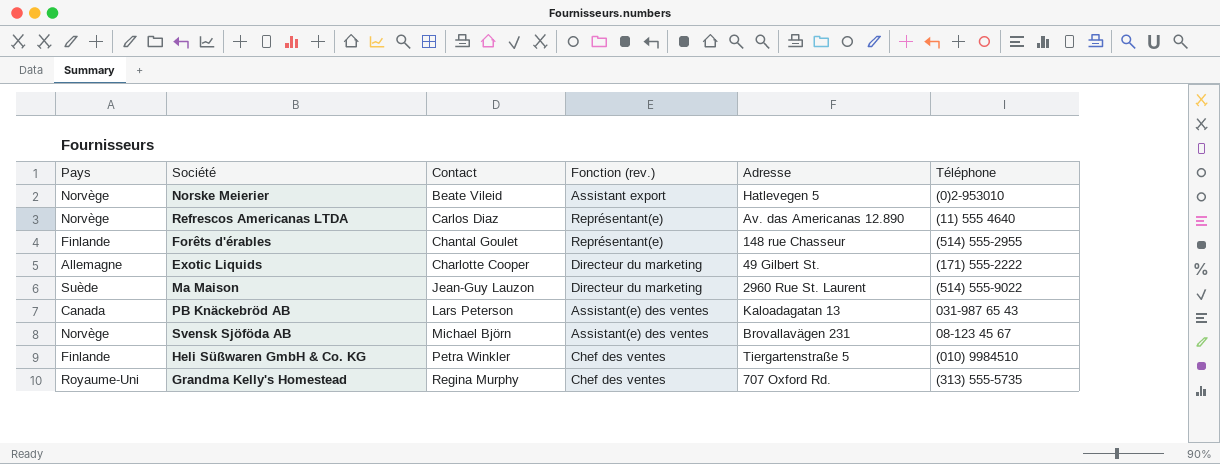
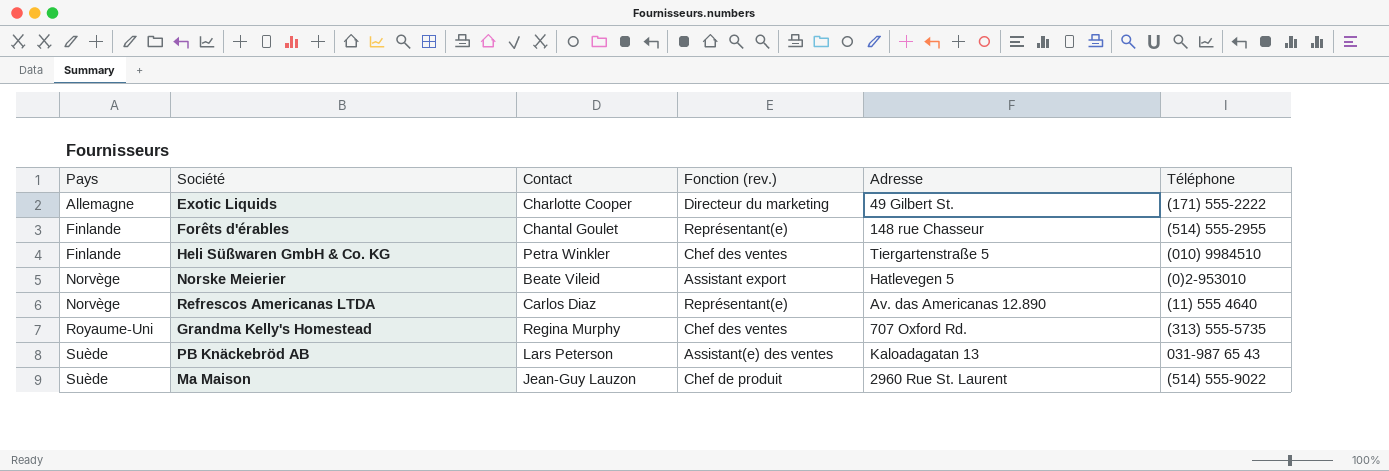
row order: Contact ascending -> Pays ascending
row Svensk Sjöföda AB: Norvège | Michael Björn | Assistant(e) des ventes | Brovallavägen 231 | 08-123 45 67 -> none
PB Knäckebröd AB | Pays: Canada -> Suède
Ma Maison | Fonction (rev.): Directeur du marketing -> Chef de produit

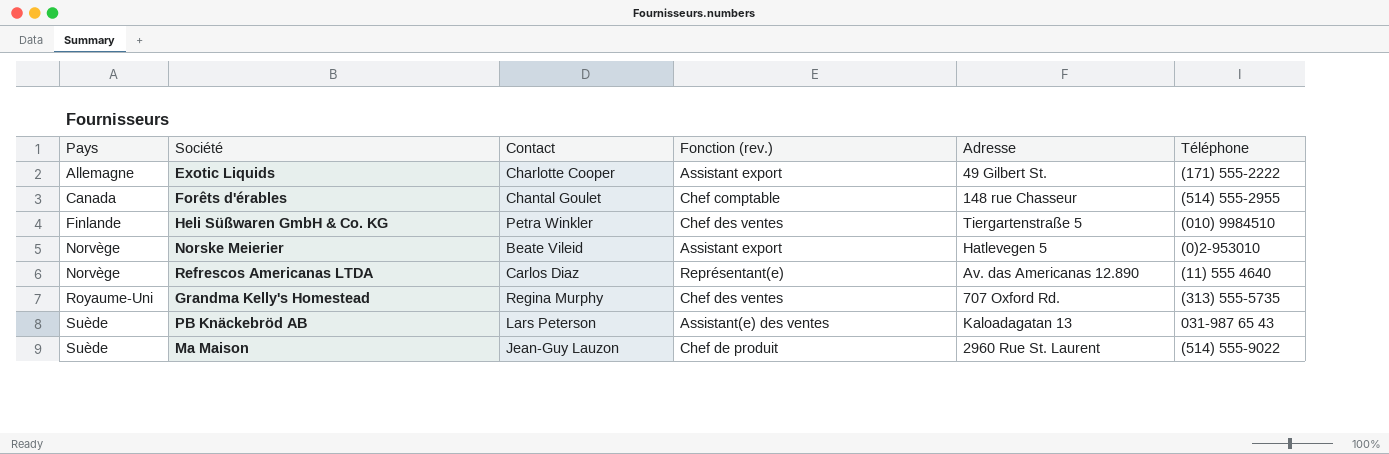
Exotic Liquids | Fonction (rev.): Directeur du marketing -> Assistant export
Forêts d'érables | Pays: Finlande -> Canada
Forêts d'érables | Fonction (rev.): Représentant(e) -> Chef comptable

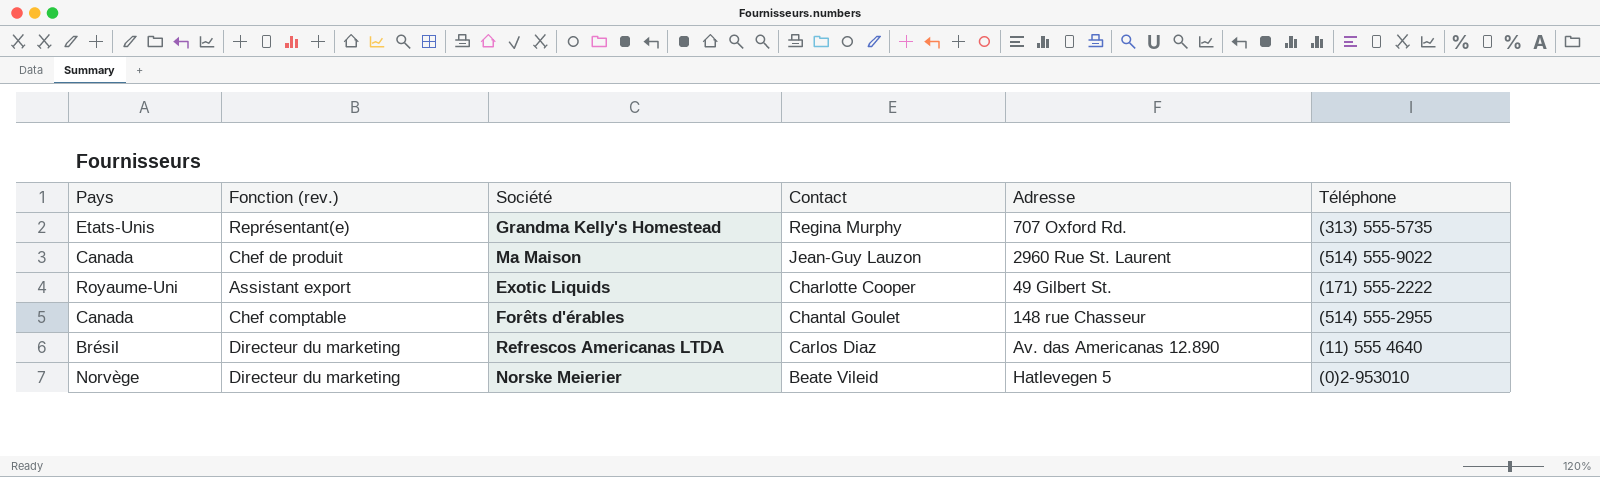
row order: Pays ascending -> Contact descending
column Fonction (rev.) | position: 4 -> 2
row Heli Süßwaren GmbH & Co. KG: Finlande | Petra Winkler | Chef des ventes | Tiergartenstraße 5 | (010) 9984510 -> none
row PB Knäckebröd AB: Suède | Lars Peterson | Assistant(e) des ventes | Kaloadagatan 13 | 031-987 65 43 -> none
Grandma Kelly's Homestead | Pays: Royaume-Uni -> Etats-Unis
Grandma Kelly's Homestead | Fonction (rev.): Chef des ventes -> Représentant(e)
Ma Maison | Pays: Suède -> Canada
Exotic Liquids | Pays: Allemagne -> Royaume-Uni
Refrescos Americanas LTDA | Pays: Norvège -> Brésil
Refrescos Americanas LTDA | Fonction (rev.): Représentant(e) -> Directeur du marketing
Norske Meierier | Fonction (rev.): Assistant export -> Directeur du marketing

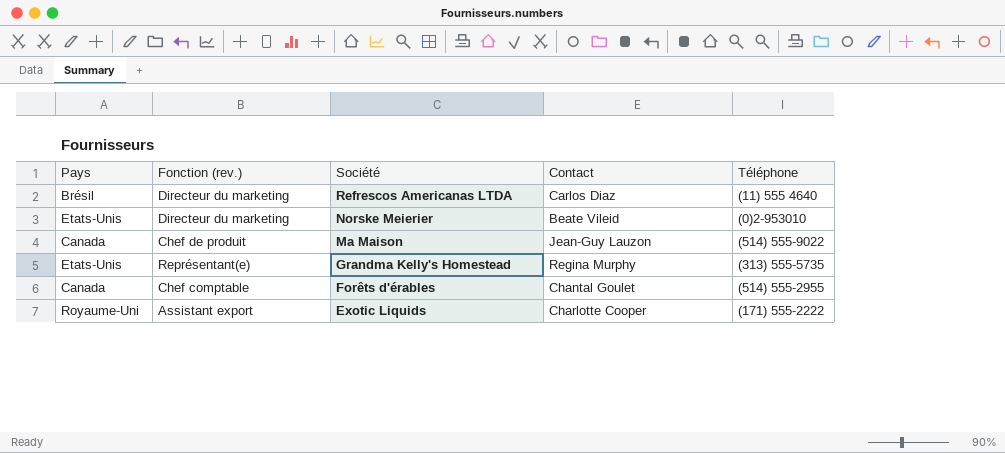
row order: Contact descending -> Société descending
column Adresse | position: 5 -> none
Norske Meierier | Pays: Norvège -> Etats-Unis

